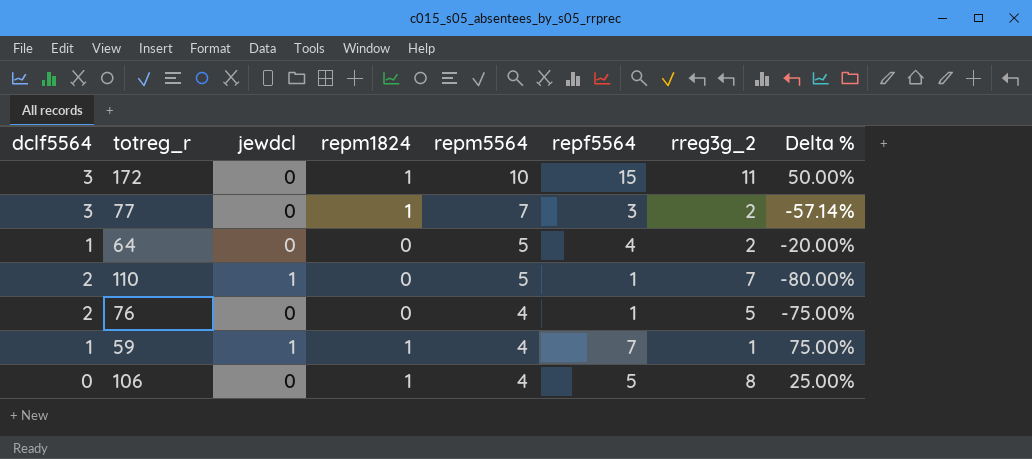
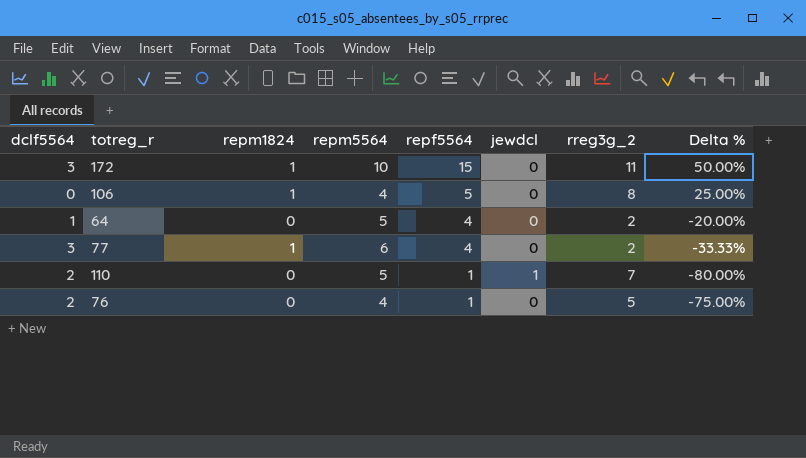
row order: repm5564 descending -> repf5564 descending
column jewdcl | position: 3 -> 6
row 59: 1 | 1 | 1 | 4 | 7 | 1 | 75.00% -> none
77 | repm5564: 7 -> 6
77 | repf5564: 3 -> 4
77 | Delta %: -57.14% -> -33.33%

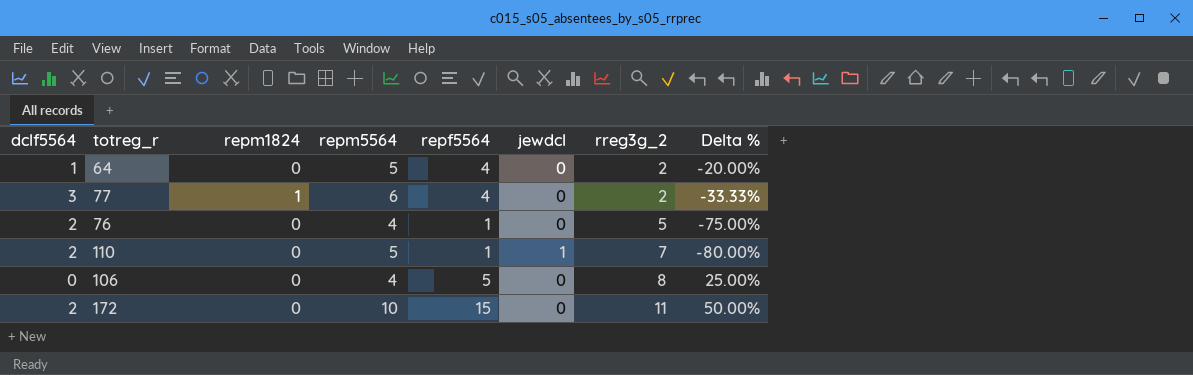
row order: repf5564 descending -> rreg3g_2 ascending
106 | repm1824: 1 -> 0
172 | dclf5564: 3 -> 2
172 | repm1824: 1 -> 0

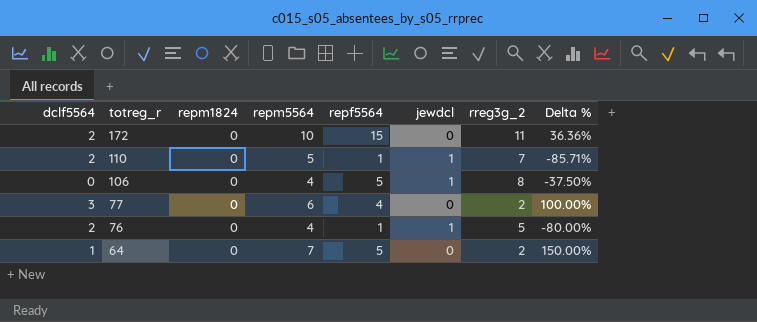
row order: rreg3g_2 ascending -> totreg_r descending
column Delta % | formula: ([repf5564] - [repm5564]) / [repm5564] -> ([repf5564] - [rreg3g_2]) / [rreg3g_2]
106 | jewdcl: 0 -> 1
77 | repm1824: 1 -> 0
76 | jewdcl: 0 -> 1
64 | repm5564: 5 -> 7
64 | repf5564: 4 -> 5

